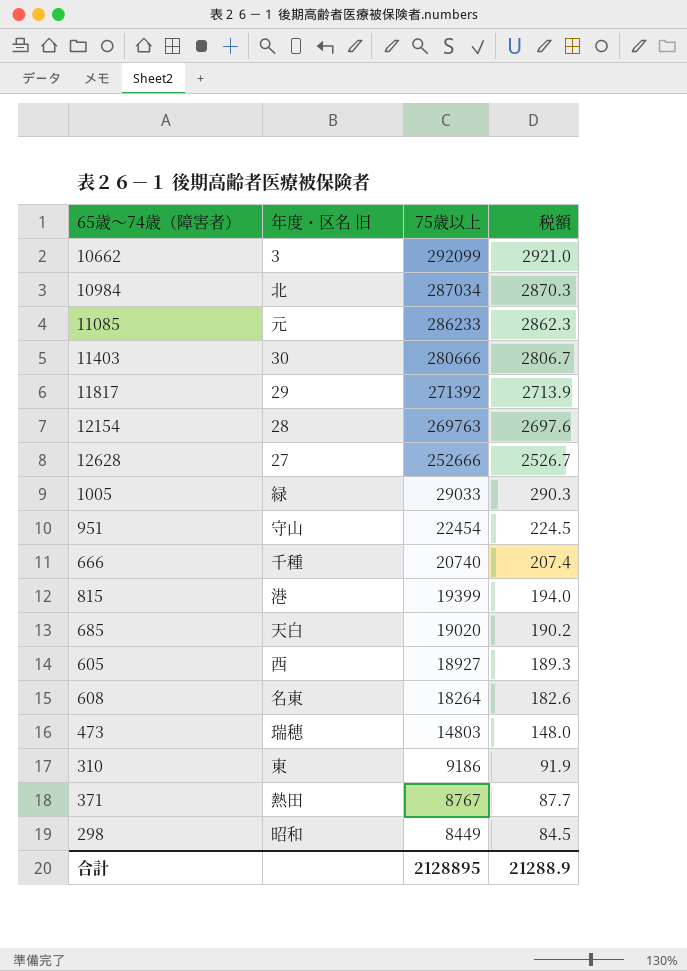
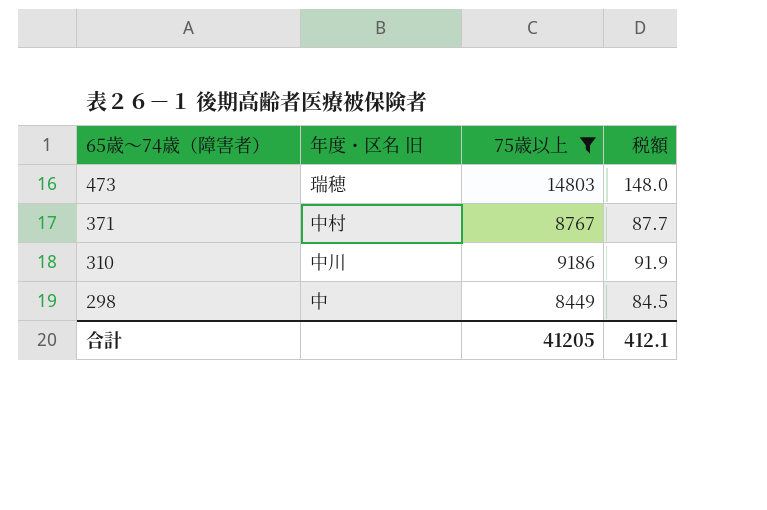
filter: none -> 75歳以上 <= 14803
row order: 75歳以上 descending -> 65歳～74歳（障害者） descending
371 | 年度・区名 旧: 熱田 -> 中村
310 | 年度・区名 旧: 東 -> 中川
298 | 年度・区名 旧: 昭和 -> 中
合計 | 75歳以上: 2128895 -> 41205
合計 | 税額: 21288.9 -> 412.1

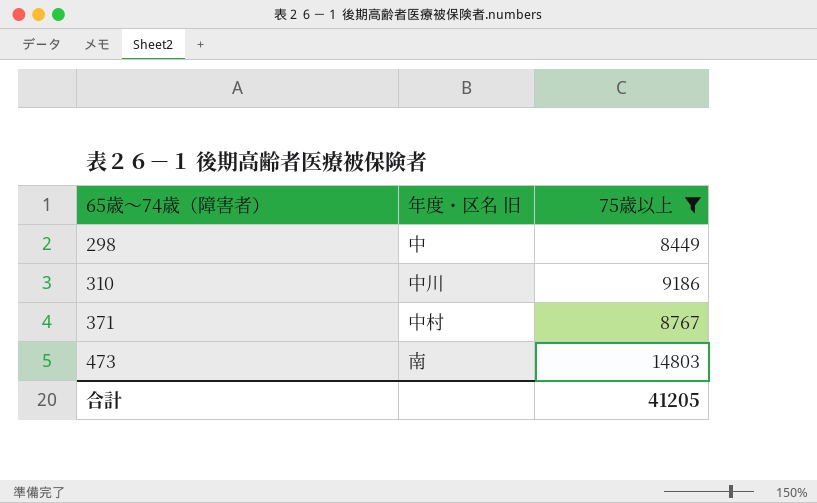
row order: 65歳～74歳（障害者） descending -> 65歳～74歳（障害者） ascending
column 税額 | formula: [75歳以上] * 0.01 -> none
473 | 年度・区名 旧: 瑞穂 -> 南

